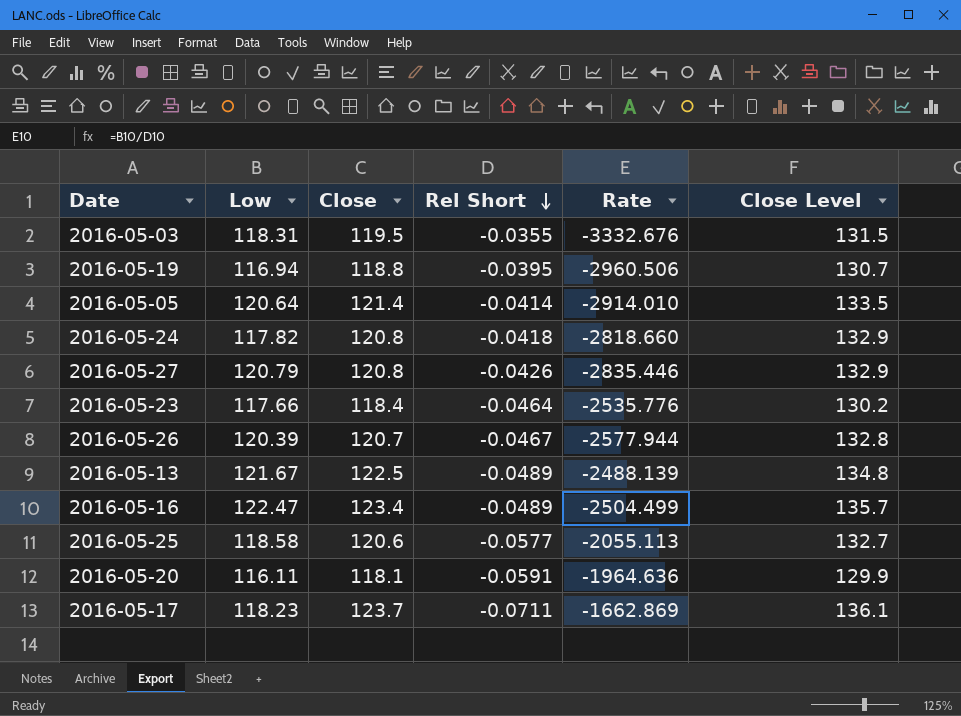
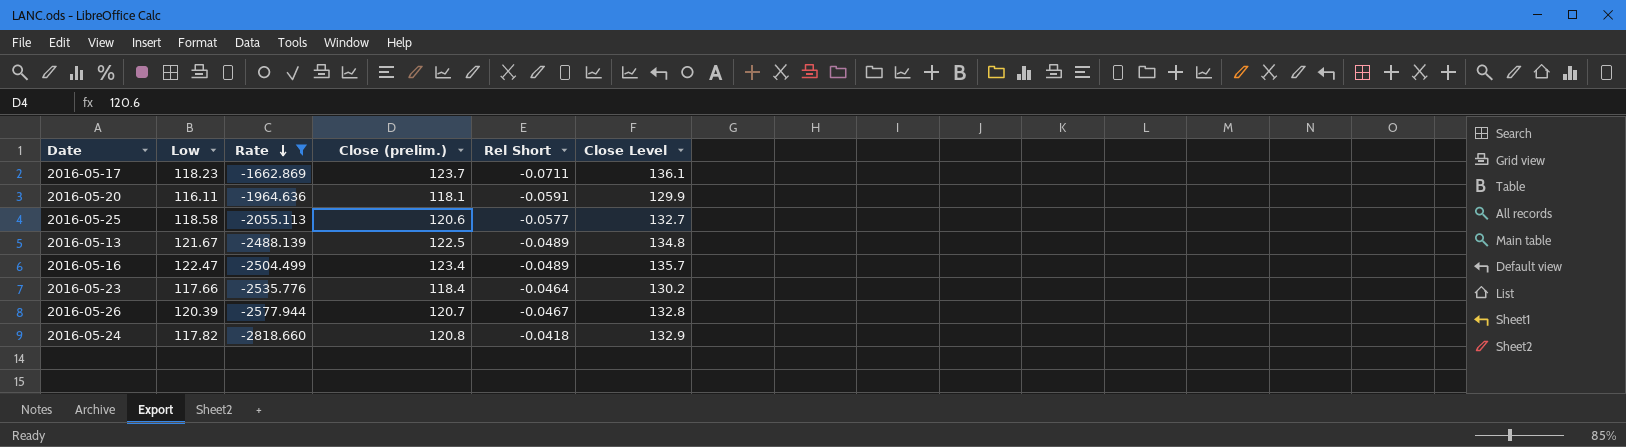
filter: none -> Rate >= -2818.660
row order: Rel Short descending -> Rate descending
column Rate | position: 5 -> 3
column name: Close -> Close (prelim.)

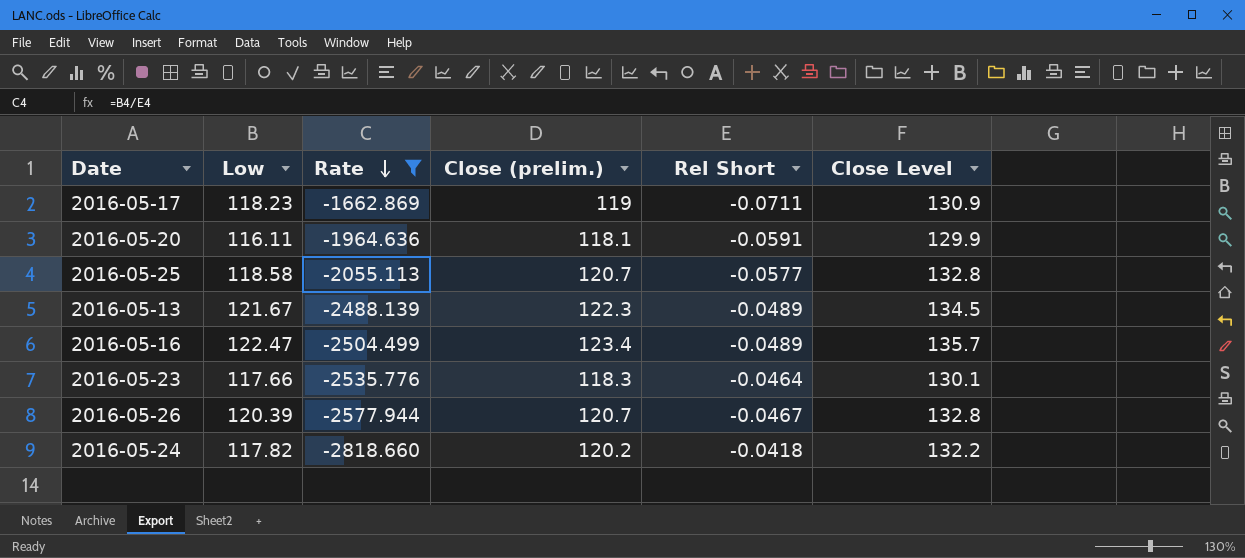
2016-05-17 | Close (prelim.): 123.7 -> 119
2016-05-17 | Close Level: 136.1 -> 130.9
2016-05-25 | Close (prelim.): 120.6 -> 120.7
2016-05-25 | Close Level: 132.7 -> 132.8
2016-05-13 | Close (prelim.): 122.5 -> 122.3
2016-05-13 | Close Level: 134.8 -> 134.5
2016-05-23 | Close (prelim.): 118.4 -> 118.3
2016-05-23 | Close Level: 130.2 -> 130.1
2016-05-24 | Close (prelim.): 120.8 -> 120.2
2016-05-24 | Close Level: 132.9 -> 132.2

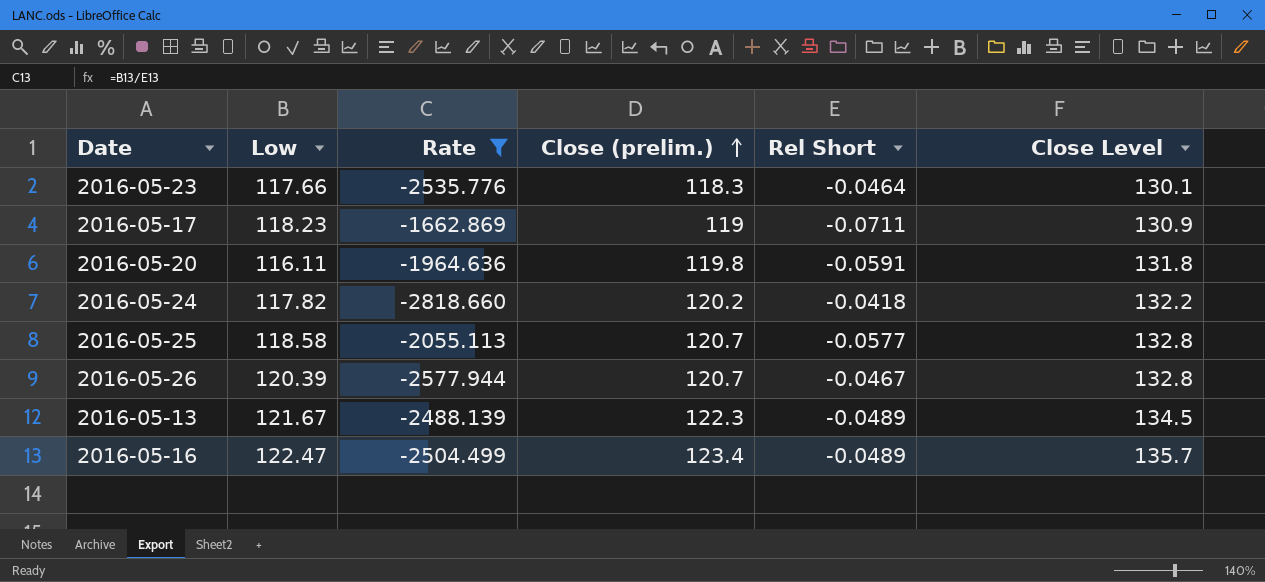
row order: Rate descending -> Close (prelim.) ascending
2016-05-20 | Close (prelim.): 118.1 -> 119.8
2016-05-20 | Close Level: 129.9 -> 131.8

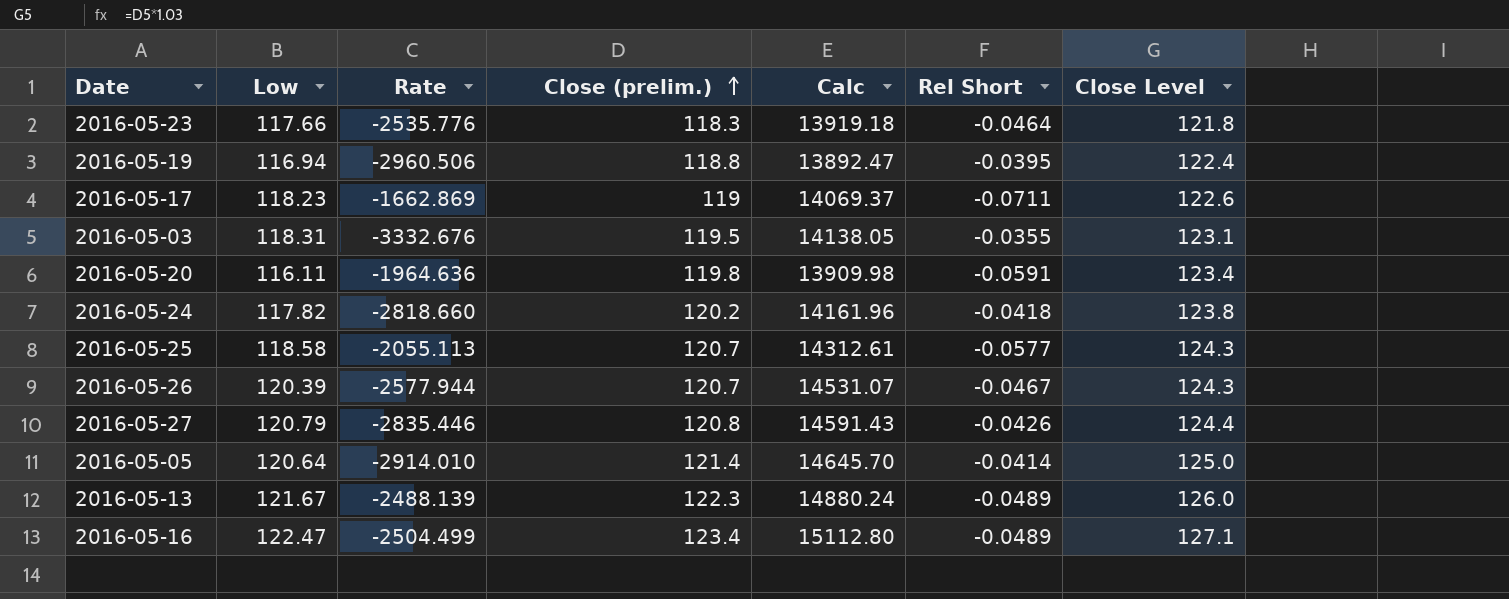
filter: Rate >= -2818.660 -> none
column Calc | formula: none -> [Low] * [Close (prelim.)]
column Close Level | formula: [Close (prelim.)] * 1.1 -> [Close (prelim.)] * 1.03

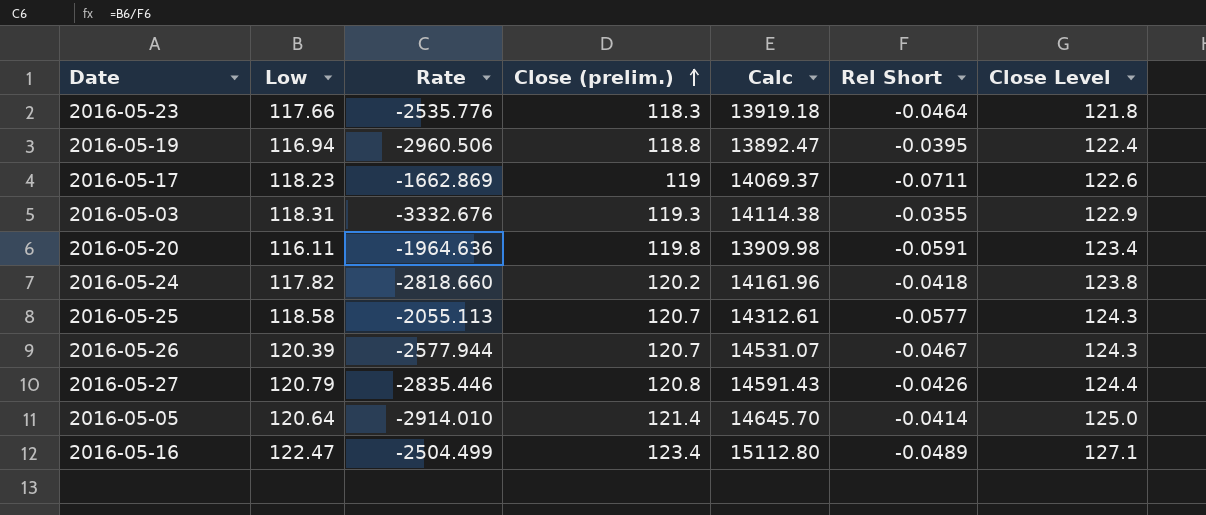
row 2016-05-13: 121.67 | -2488.139 | 122.3 | 14880.24 | -0.0489 | 126.0 -> none
2016-05-03 | Close (prelim.): 119.5 -> 119.3
2016-05-03 | Calc: 14138.05 -> 14114.38
2016-05-03 | Close Level: 123.1 -> 122.9

